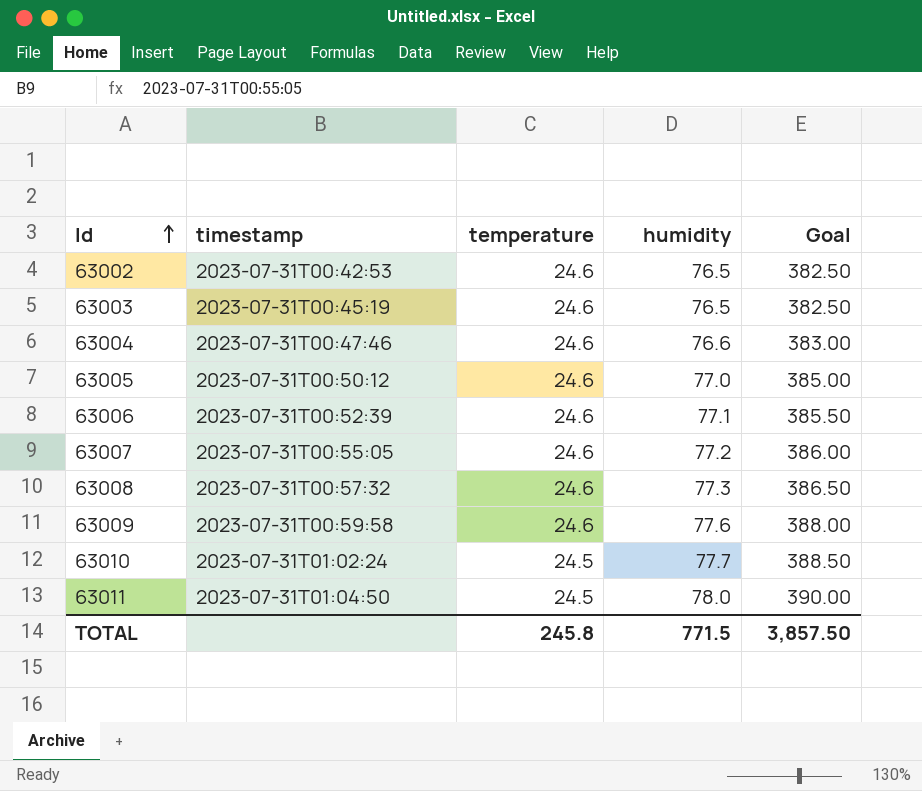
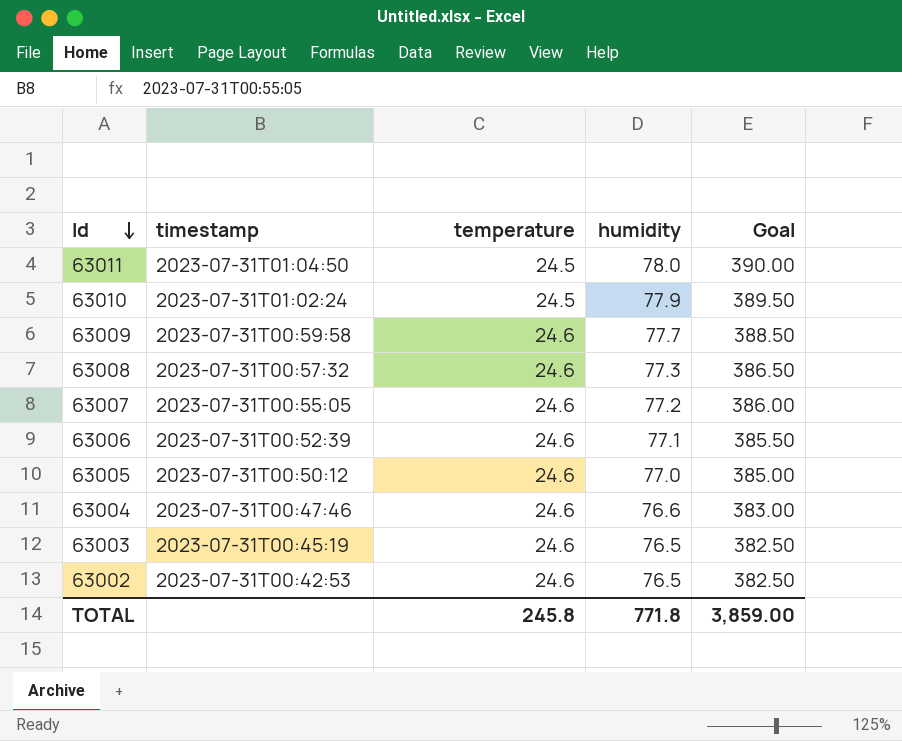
row order: Id ascending -> Id descending
63010 | humidity: 77.7 -> 77.9
63010 | Goal: 388.50 -> 389.50
63009 | humidity: 77.6 -> 77.7
63009 | Goal: 388.00 -> 388.50
TOTAL | humidity: 771.5 -> 771.8
TOTAL | Goal: 3,857.50 -> 3,859.00

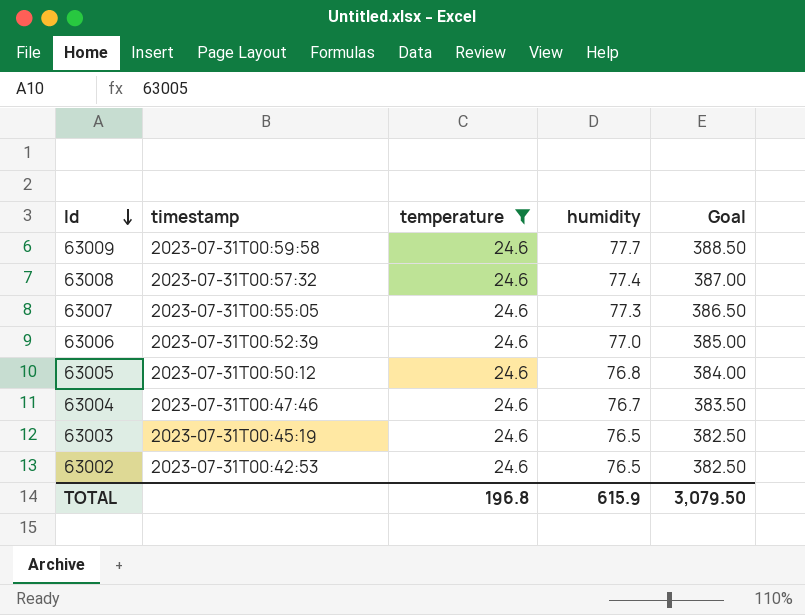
filter: none -> temperature = 24.6
63008 | humidity: 77.3 -> 77.4
63008 | Goal: 386.50 -> 387.00
63007 | humidity: 77.2 -> 77.3
63007 | Goal: 386.00 -> 386.50
63006 | humidity: 77.1 -> 77.0
63006 | Goal: 385.50 -> 385.00
63005 | humidity: 77.0 -> 76.8
63005 | Goal: 385.00 -> 384.00
63004 | humidity: 76.6 -> 76.7
63004 | Goal: 383.00 -> 383.50
TOTAL | temperature: 245.8 -> 196.8
TOTAL | humidity: 771.8 -> 615.9
TOTAL | Goal: 3,859.00 -> 3,079.50

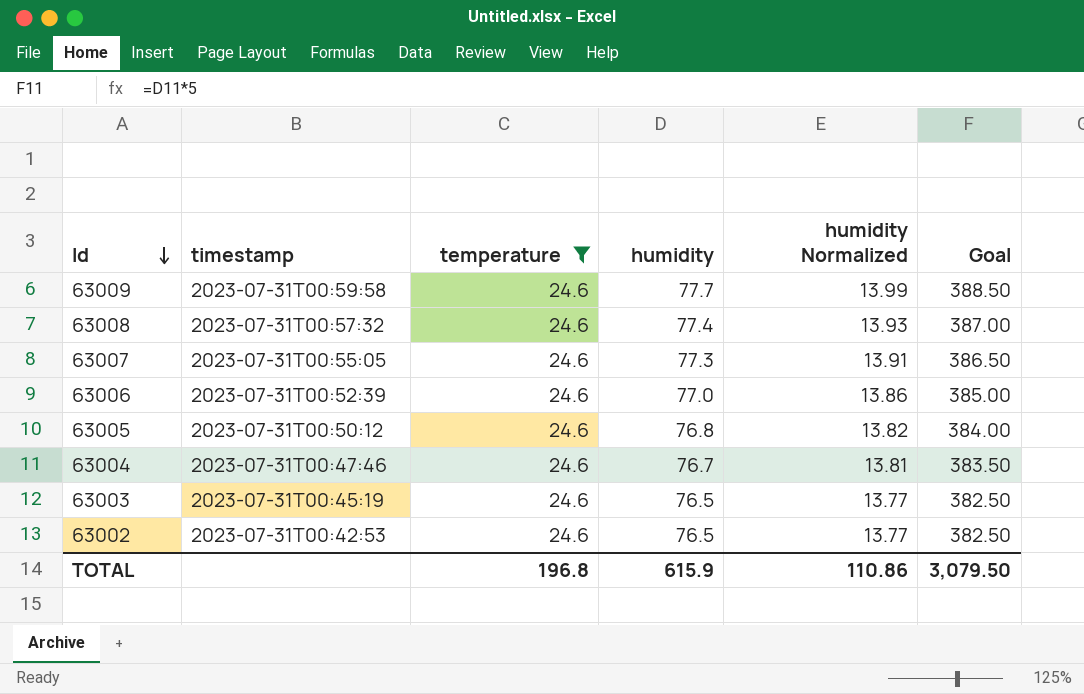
column humidity Normalized | formula: none -> [humidity] * 0.18

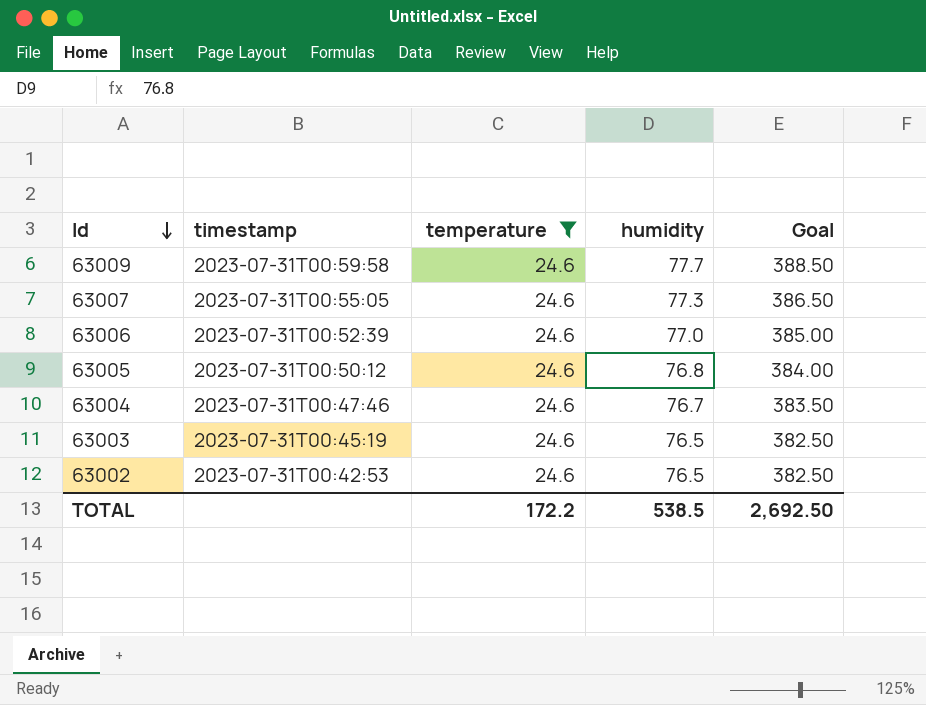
column humidity Normalized | formula: [humidity] * 0.18 -> none
row 63008: 2023-07-31T00:57:32 | 24.6 | 77.4 | 13.93 | 387.00 -> none
TOTAL | temperature: 196.8 -> 172.2
TOTAL | humidity: 615.9 -> 538.5
TOTAL | Goal: 3,079.50 -> 2,692.50

